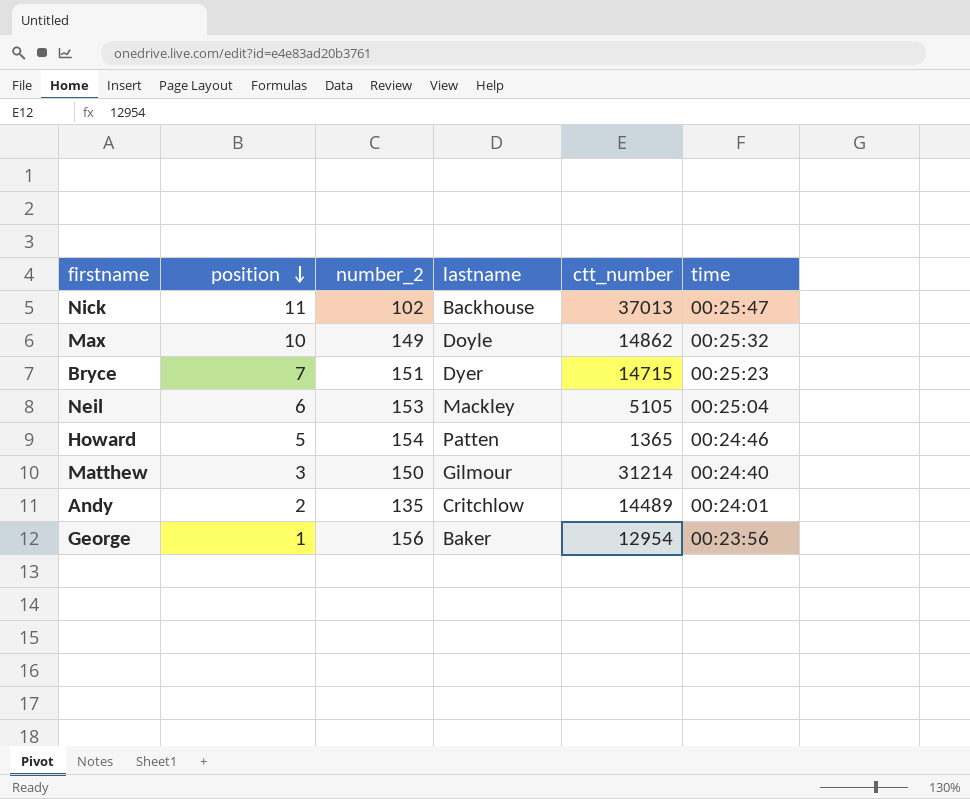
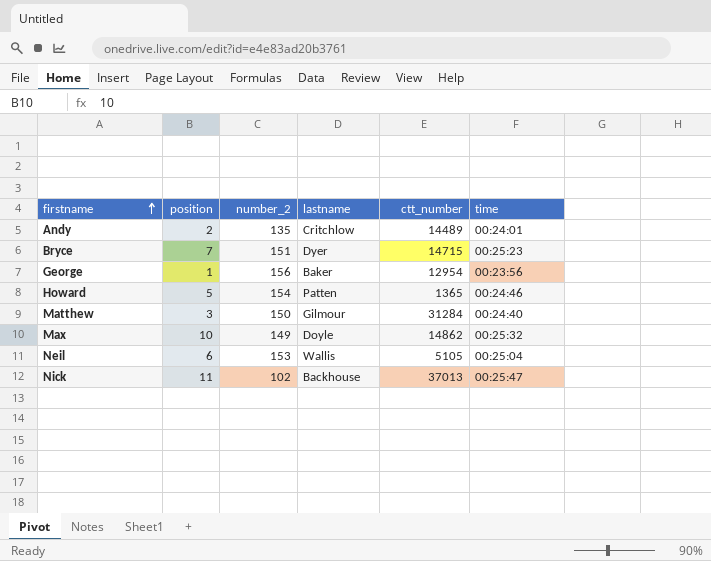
row order: position descending -> firstname ascending
Matthew | ctt_number: 31214 -> 31284
Neil | lastname: Mackley -> Wallis

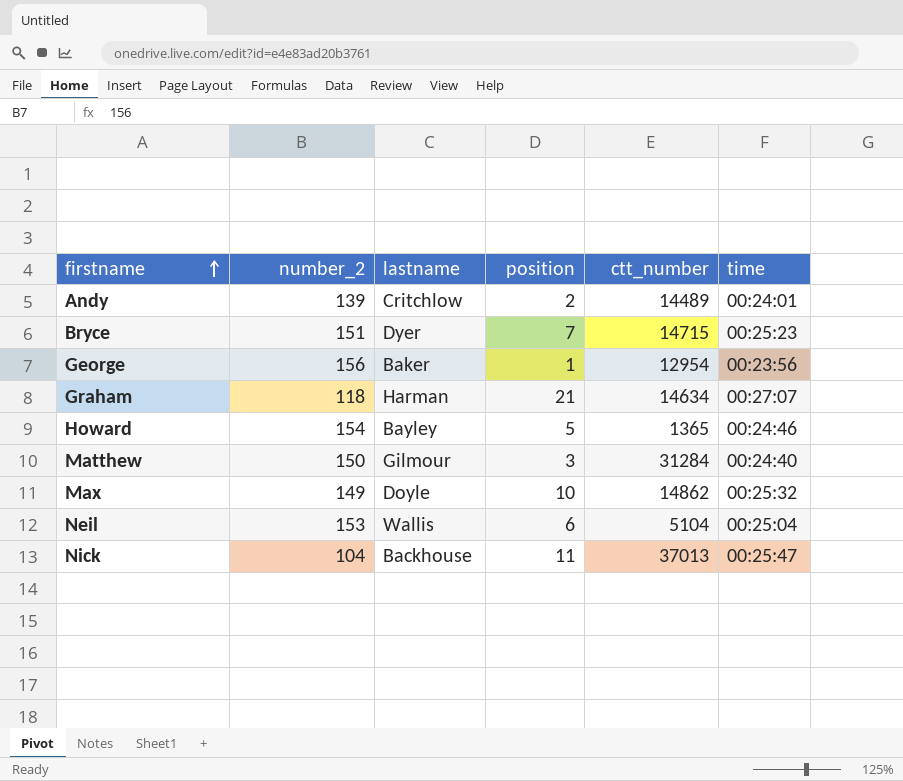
column position | position: 2 -> 4
Andy | number_2: 135 -> 139
row Graham: none -> 118 | Harman | 21 | 14634 | 00:27:07
Howard | lastname: Patten -> Bayley
Neil | ctt_number: 5105 -> 5104
Nick | number_2: 102 -> 104

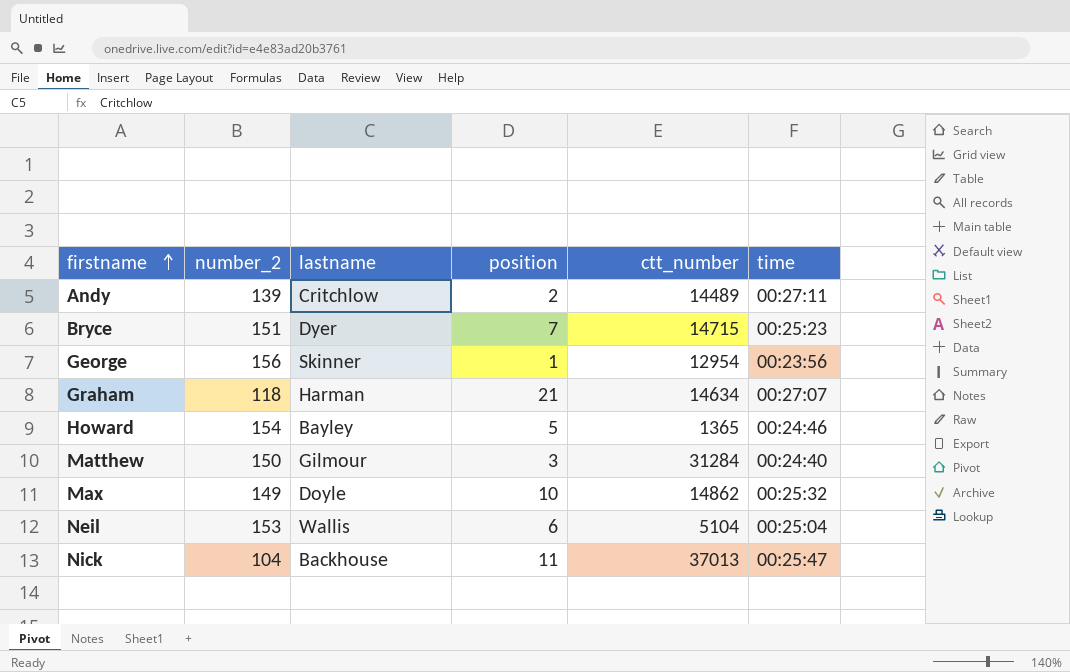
Andy | time: 00:24:01 -> 00:27:11
George | lastname: Baker -> Skinner

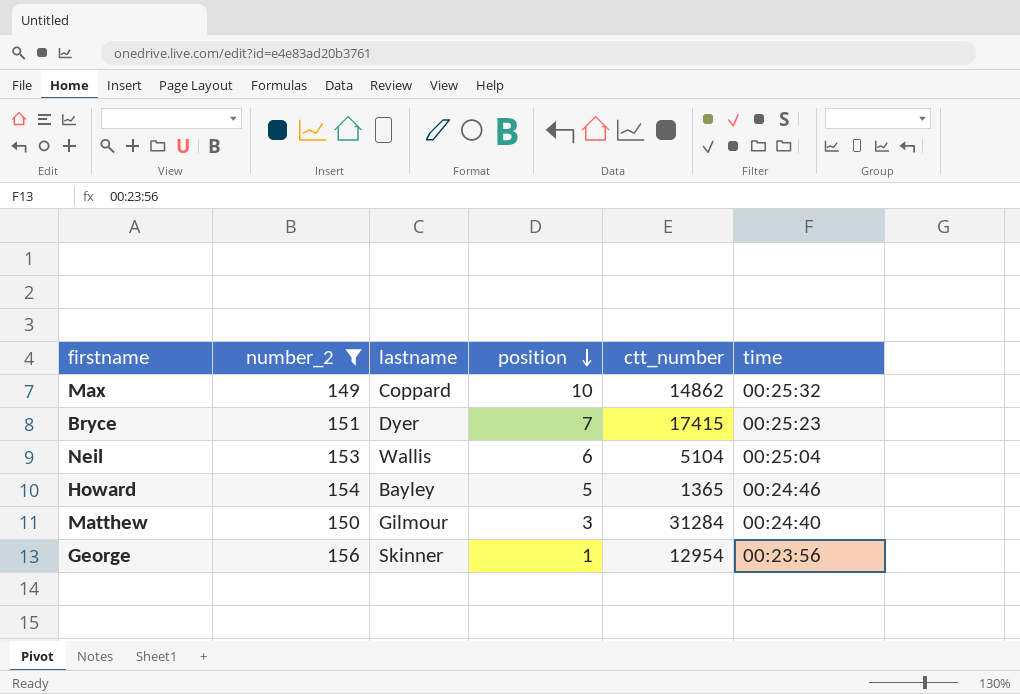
filter: none -> number_2 >= 149
row order: firstname ascending -> position descending
Max | lastname: Doyle -> Coppard
Bryce | ctt_number: 14715 -> 17415

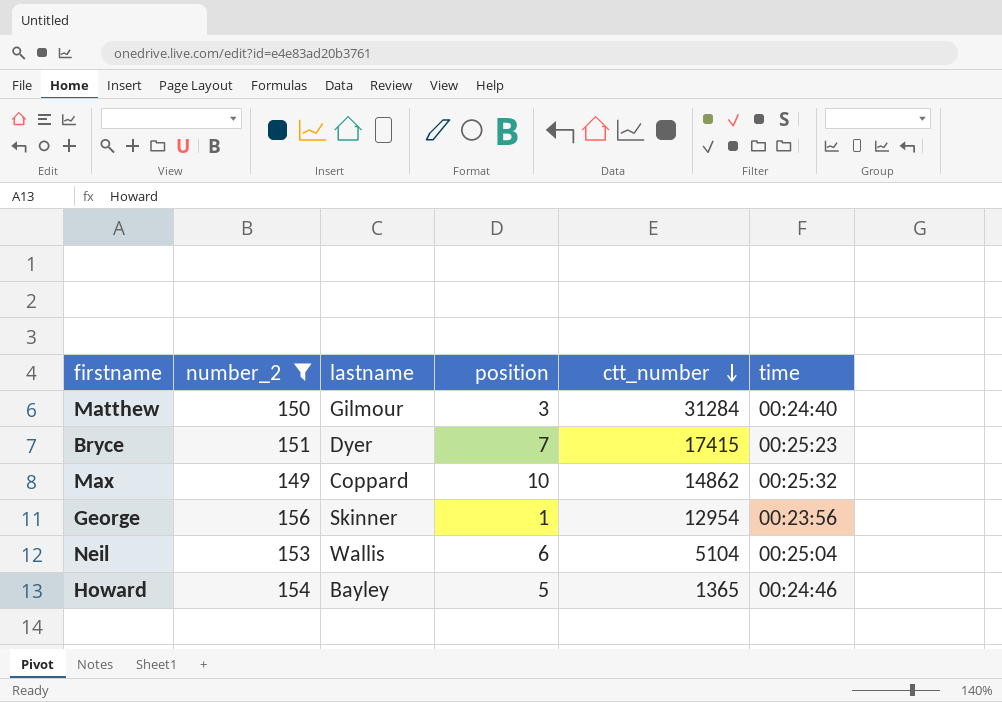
row order: position descending -> ctt_number descending

